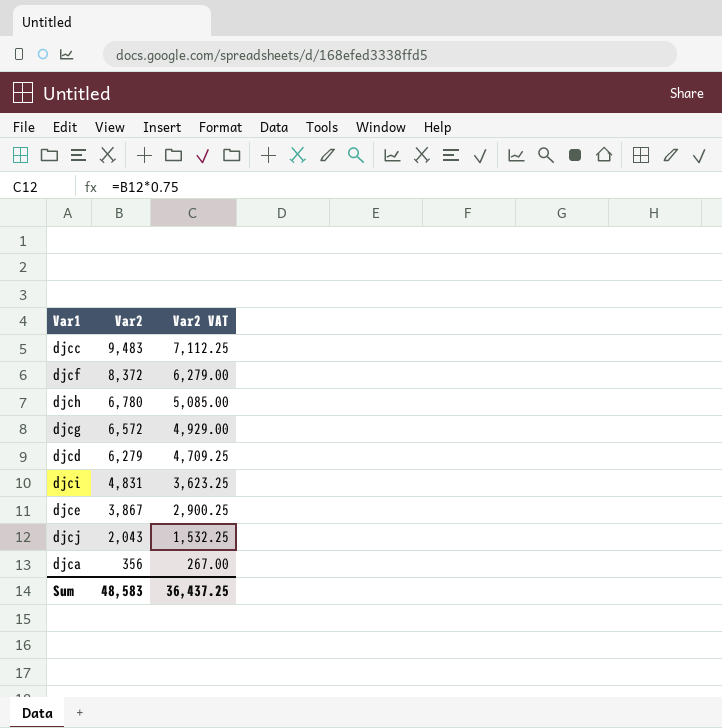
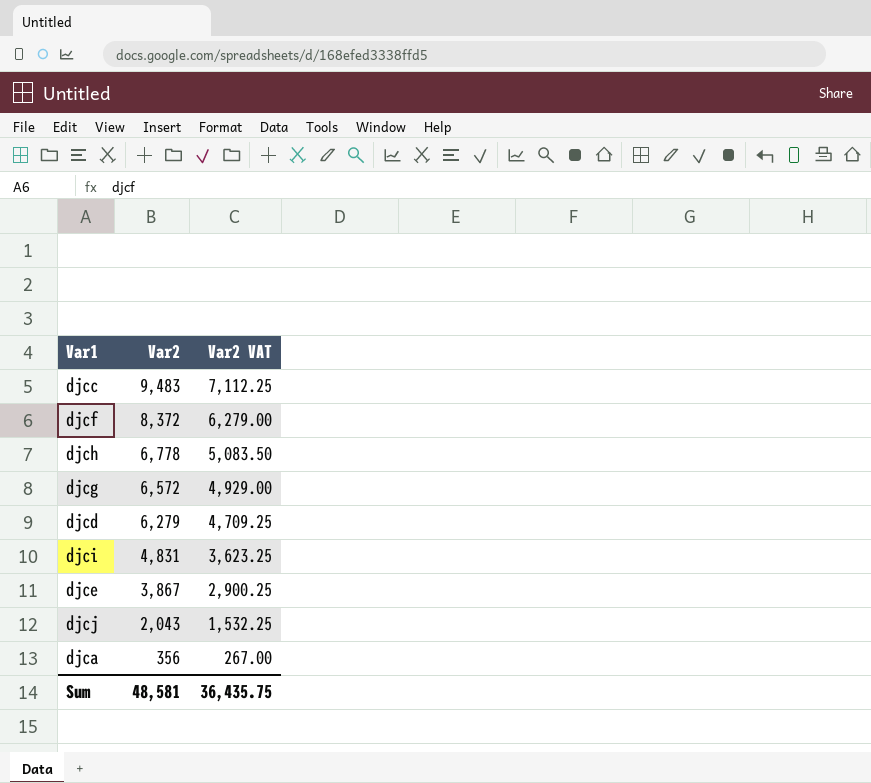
djch | Var2: 6,780 -> 6,778
djch | Var2 VAT: 5,085.00 -> 5,083.50
Sum | Var2: 48,583 -> 48,581
Sum | Var2 VAT: 36,437.25 -> 36,435.75

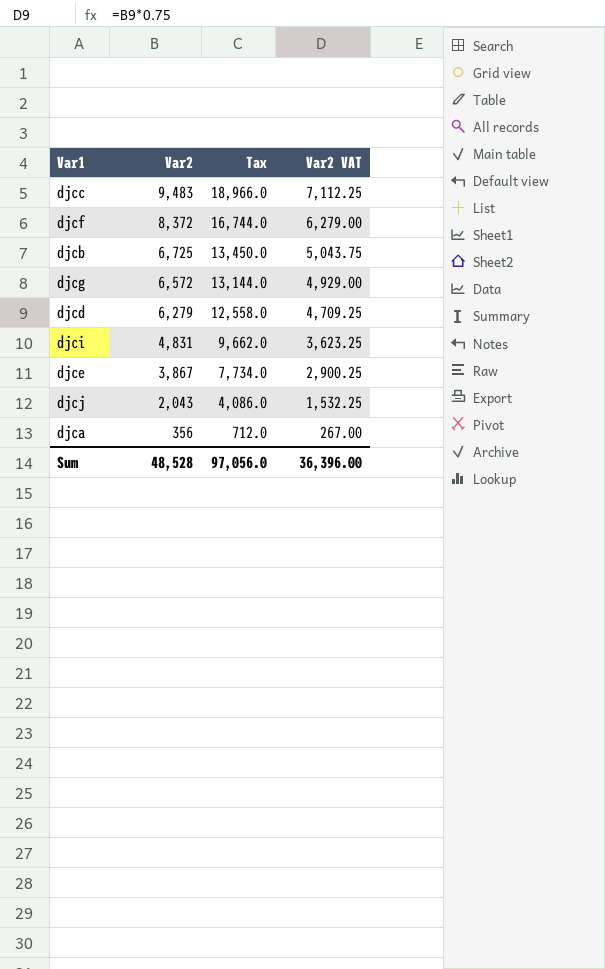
column Tax | formula: none -> [Var2] * 2
row djch: 6,778 | 5,083.50 -> none
row djcb: none -> 6,725 | 13,450.0 | 5,043.75
Sum | Var2: 48,581 -> 48,528
Sum | Var2 VAT: 36,435.75 -> 36,396.00

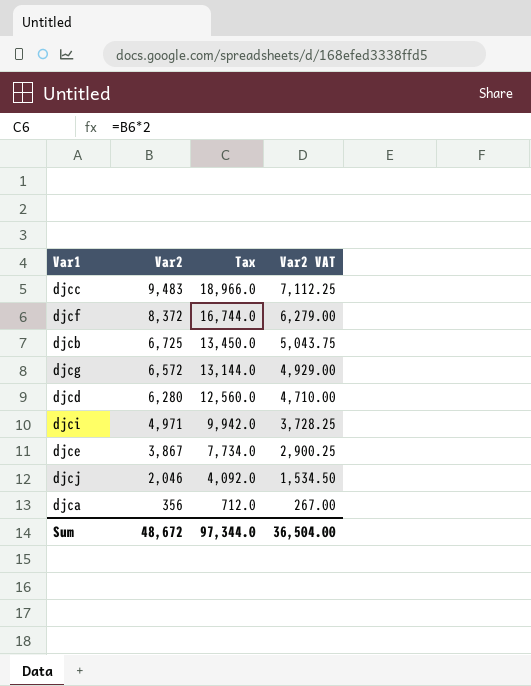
djcd | Var2: 6,279 -> 6,280
djcd | Tax: 12,558.0 -> 12,560.0
djcd | Var2 VAT: 4,709.25 -> 4,710.00
djci | Var2: 4,831 -> 4,971
djci | Tax: 9,662.0 -> 9,942.0
djci | Var2 VAT: 3,623.25 -> 3,728.25
djcj | Var2: 2,043 -> 2,046
djcj | Tax: 4,086.0 -> 4,092.0
djcj | Var2 VAT: 1,532.25 -> 1,534.50
Sum | Var2: 48,528 -> 48,672
Sum | Tax: 97,056.0 -> 97,344.0
Sum | Var2 VAT: 36,396.00 -> 36,504.00

